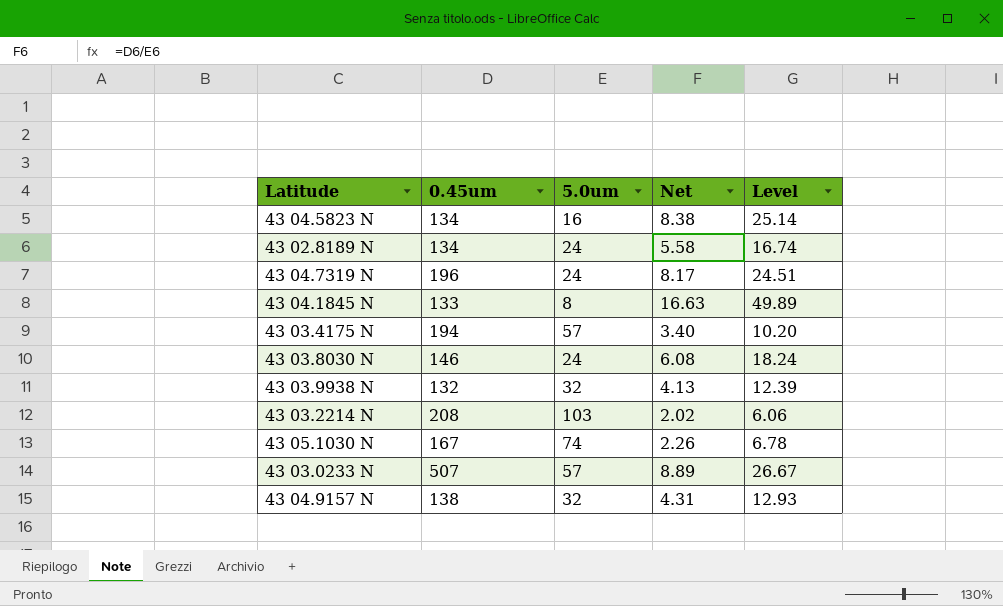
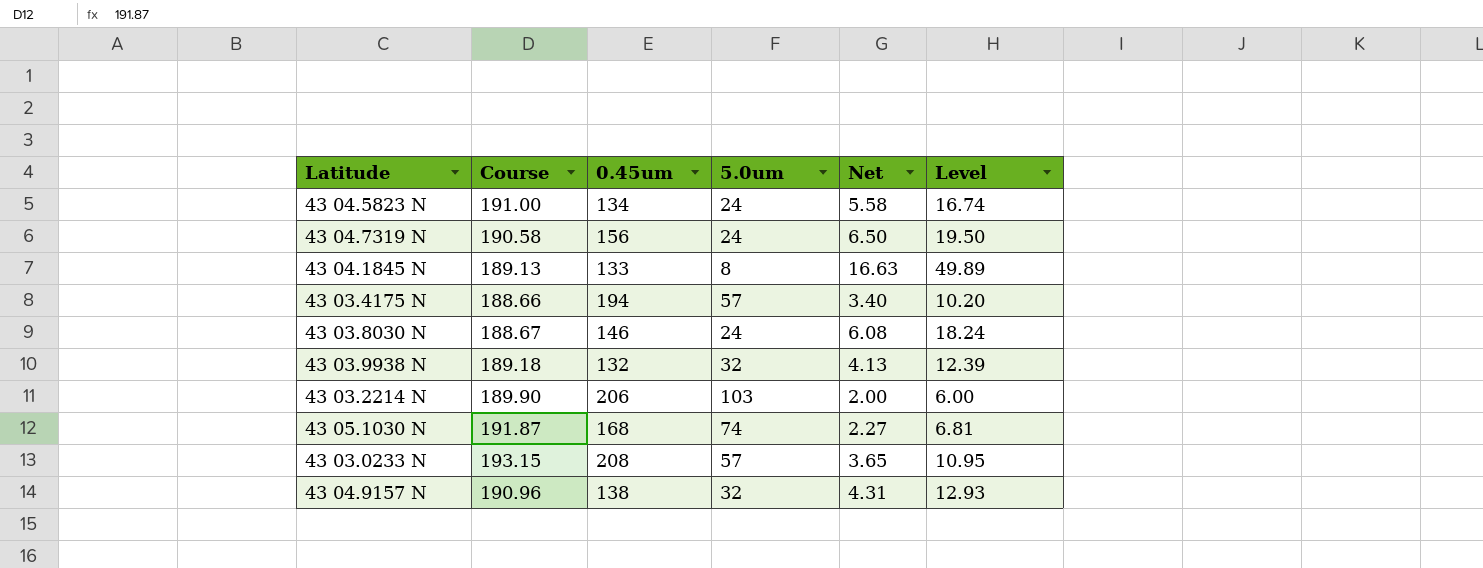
column Course | position: none -> 2
row 43 02.8189 N: 134 | 24 | 5.58 | 16.74 -> none
43 04.5823 N | 5.0um: 16 -> 24
43 04.5823 N | Net: 8.38 -> 5.58
43 04.5823 N | Level: 25.14 -> 16.74
43 04.7319 N | 0.45um: 196 -> 156
43 04.7319 N | Net: 8.17 -> 6.50
43 04.7319 N | Level: 24.51 -> 19.50
43 03.2214 N | 0.45um: 208 -> 206
43 03.2214 N | Net: 2.02 -> 2.00
43 03.2214 N | Level: 6.06 -> 6.00
43 05.1030 N | 0.45um: 167 -> 168
43 05.1030 N | Net: 2.26 -> 2.27
43 05.1030 N | Level: 6.78 -> 6.81
43 03.0233 N | 0.45um: 507 -> 208
43 03.0233 N | Net: 8.89 -> 3.65
43 03.0233 N | Level: 26.67 -> 10.95

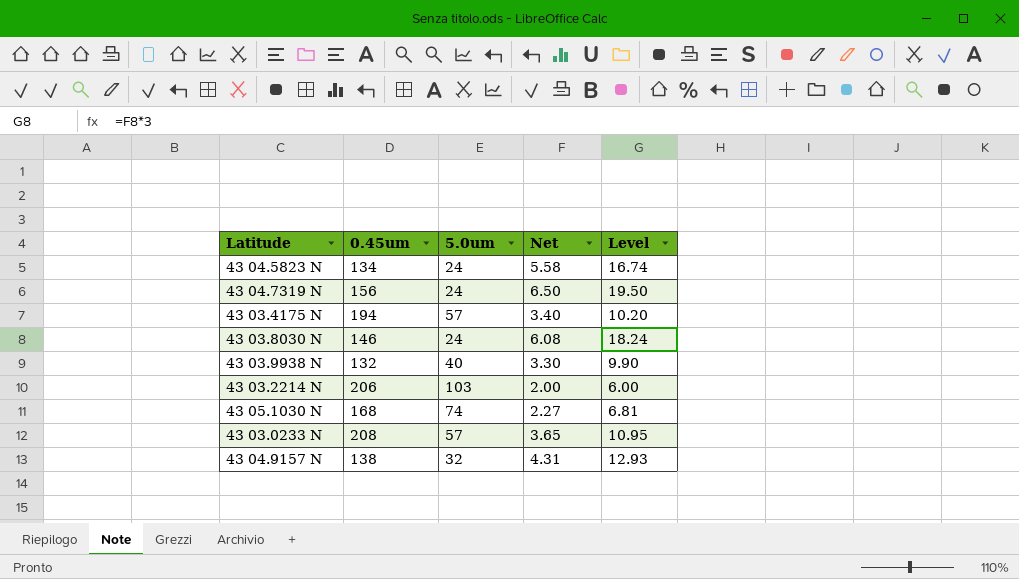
column Course | position: 2 -> none
row 43 04.1845 N: 189.13 | 133 | 8 | 16.63 | 49.89 -> none
43 03.9938 N | 5.0um: 32 -> 40
43 03.9938 N | Net: 4.13 -> 3.30
43 03.9938 N | Level: 12.39 -> 9.90

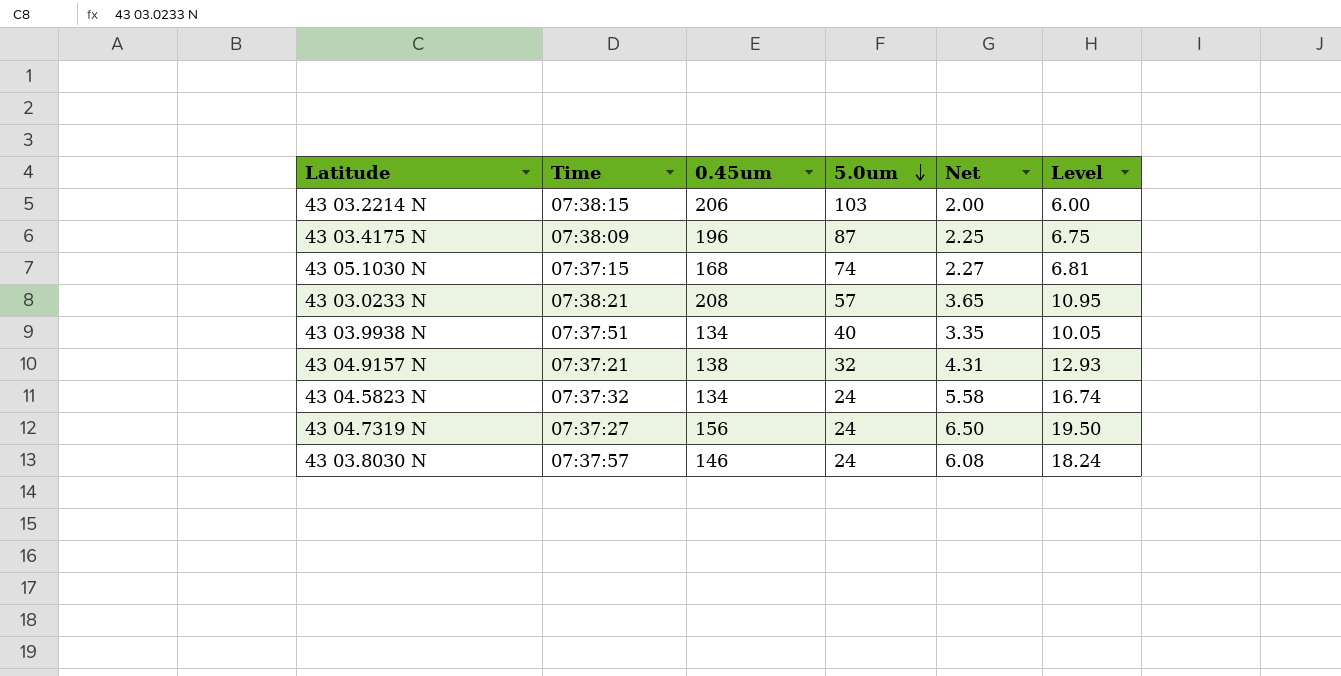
row order: none -> 5.0um descending
column Time | position: none -> 2
43 03.4175 N | 0.45um: 194 -> 196
43 03.4175 N | 5.0um: 57 -> 87
43 03.4175 N | Net: 3.40 -> 2.25
43 03.4175 N | Level: 10.20 -> 6.75
43 03.9938 N | 0.45um: 132 -> 134
43 03.9938 N | Net: 3.30 -> 3.35
43 03.9938 N | Level: 9.90 -> 10.05

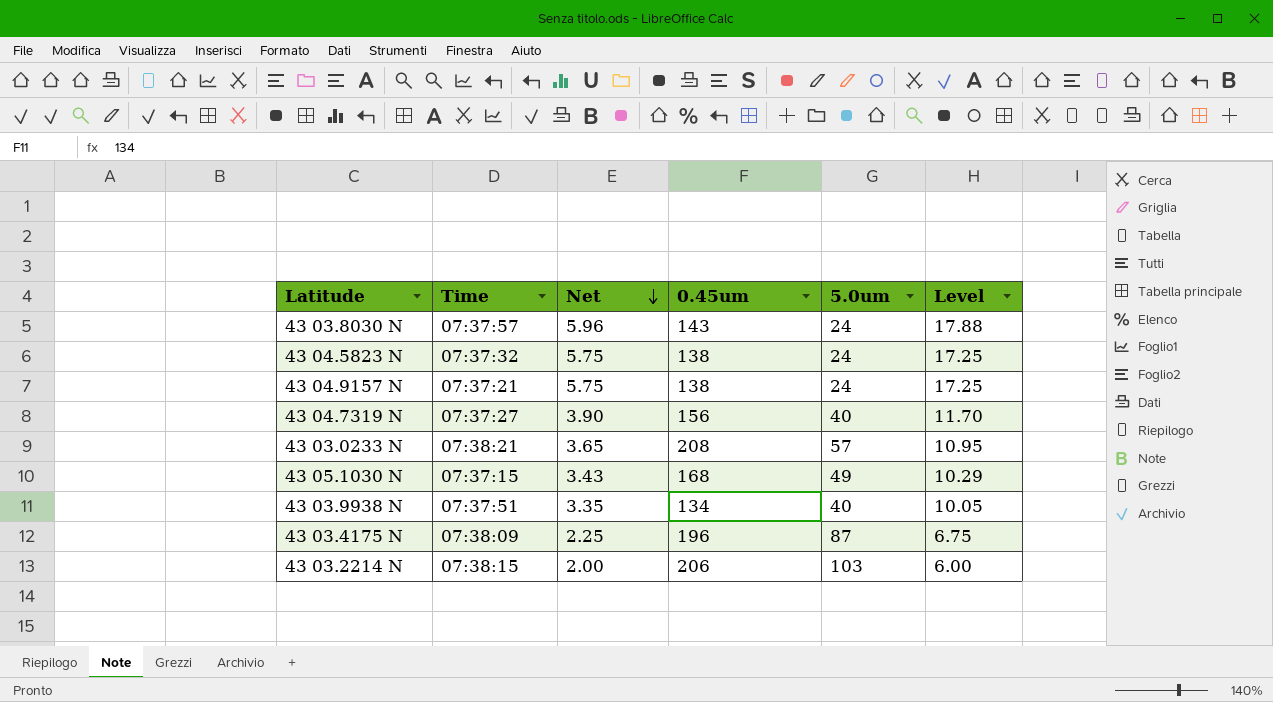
row order: 5.0um descending -> Net descending
column Net | position: 5 -> 3
43 03.8030 N | Net: 6.08 -> 5.96
43 03.8030 N | 0.45um: 146 -> 143
43 03.8030 N | Level: 18.24 -> 17.88
43 04.5823 N | Net: 5.58 -> 5.75
43 04.5823 N | 0.45um: 134 -> 138
43 04.5823 N | Level: 16.74 -> 17.25
43 04.9157 N | Net: 4.31 -> 5.75
43 04.9157 N | 5.0um: 32 -> 24
43 04.9157 N | Level: 12.93 -> 17.25
43 04.7319 N | Net: 6.50 -> 3.90
43 04.7319 N | 5.0um: 24 -> 40
43 04.7319 N | Level: 19.50 -> 11.70
43 05.1030 N | Net: 2.27 -> 3.43
43 05.1030 N | 5.0um: 74 -> 49
43 05.1030 N | Level: 6.81 -> 10.29

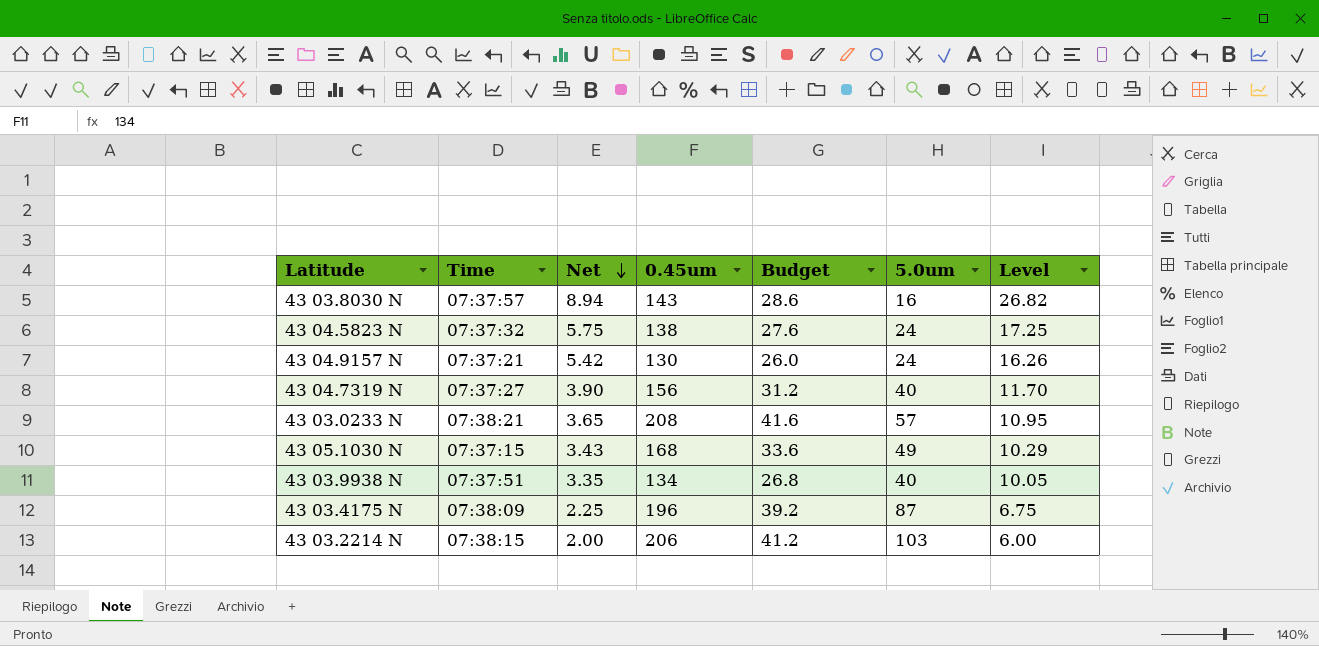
column Budget | formula: none -> [0.45um] * 0.2
43 03.8030 N | Net: 5.96 -> 8.94
43 03.8030 N | 5.0um: 24 -> 16
43 03.8030 N | Level: 17.88 -> 26.82
43 04.9157 N | Net: 5.75 -> 5.42
43 04.9157 N | 0.45um: 138 -> 130
43 04.9157 N | Level: 17.25 -> 16.26

